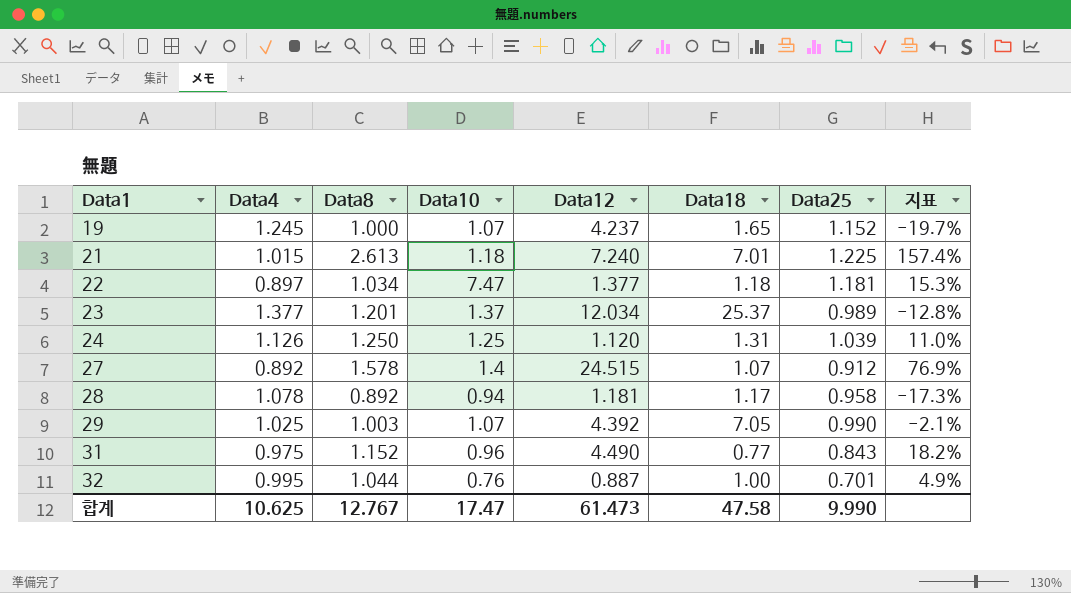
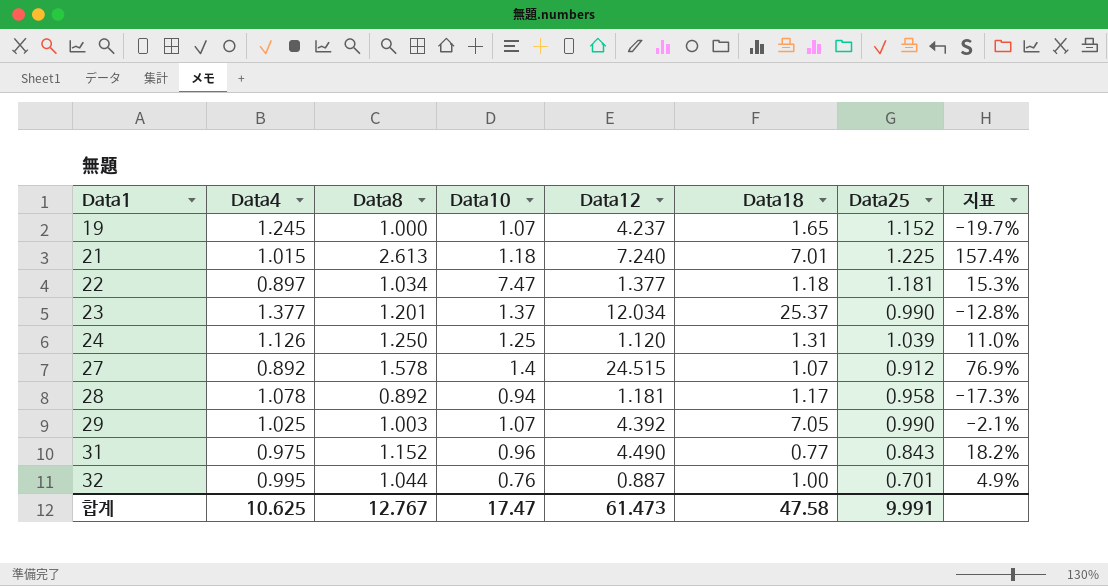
23 | Data25: 0.989 -> 0.990
합계 | Data25: 9.990 -> 9.991

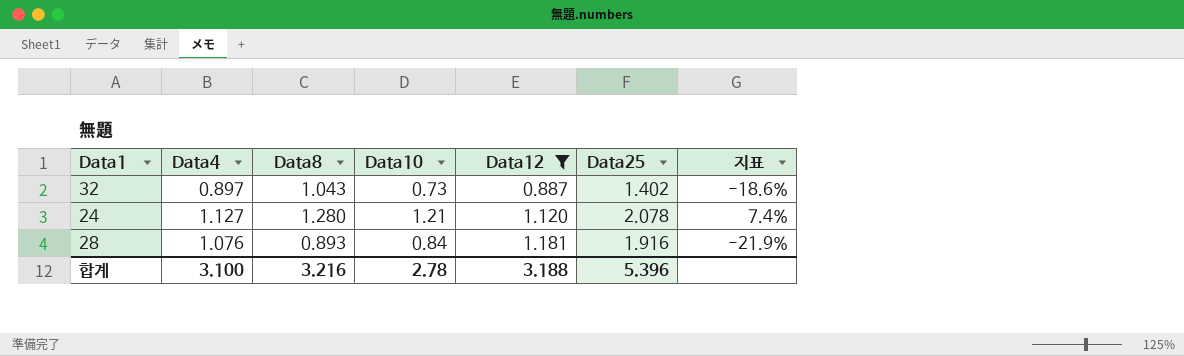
filter: none -> Data12 <= 1.181
row order: Data1 ascending -> Data12 ascending
column Data18 | position: 6 -> none
column 지표 | formula: ([Data8] - [Data4]) / [Data4] -> ([Data10] - [Data4]) / [Data4]
32 | Data4: 0.995 -> 0.897
32 | Data8: 1.044 -> 1.043
32 | Data10: 0.76 -> 0.73
32 | Data25: 0.701 -> 1.402
24 | Data4: 1.126 -> 1.127
24 | Data8: 1.250 -> 1.280
24 | Data10: 1.25 -> 1.21
24 | Data25: 1.039 -> 2.078
28 | Data4: 1.078 -> 1.076
28 | Data8: 0.892 -> 0.893
28 | Data10: 0.94 -> 0.84
28 | Data25: 0.958 -> 1.916
합계 | Data4: 10.625 -> 3.100
합계 | Data8: 12.767 -> 3.216
합계 | Data10: 17.47 -> 2.78
합계 | Data12: 61.473 -> 3.188
합계 | Data25: 9.991 -> 5.396

